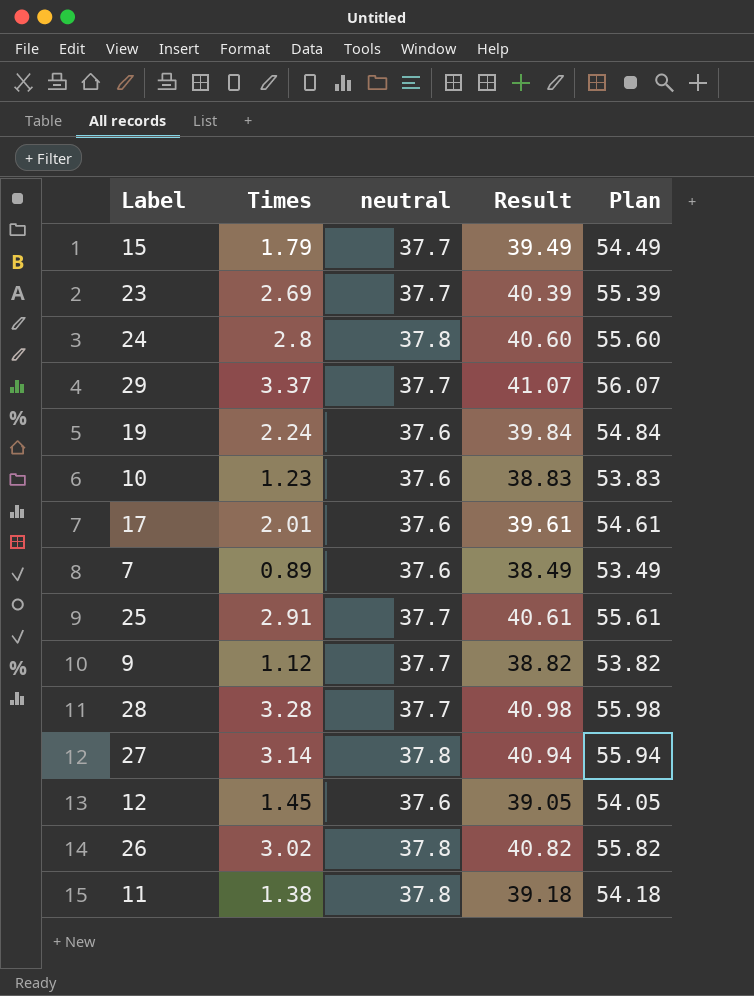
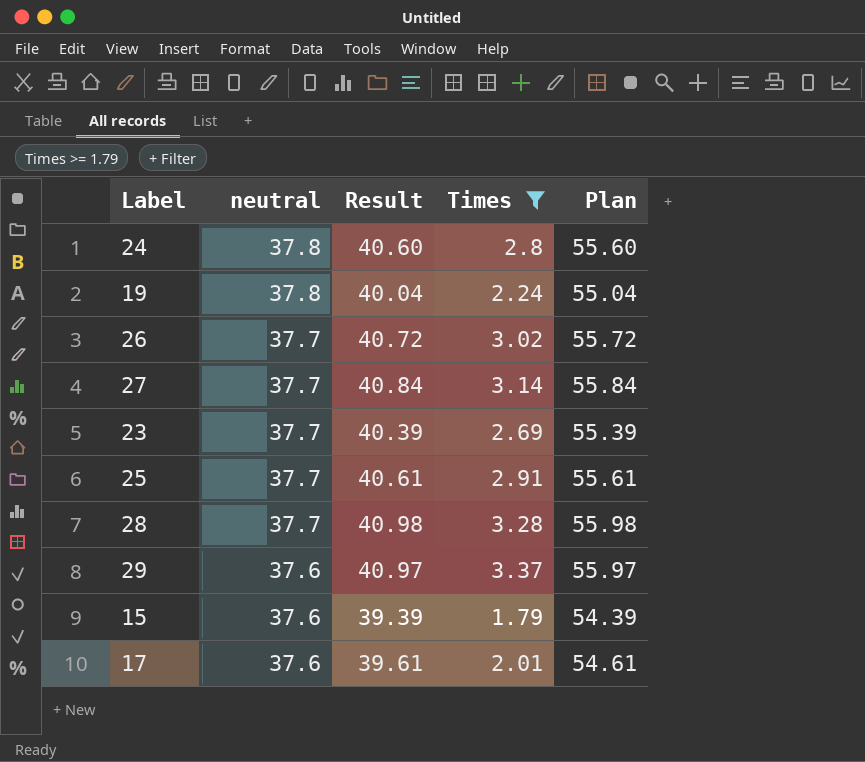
filter: none -> Times >= 1.79
row order: none -> neutral descending
column Times | position: 2 -> 4
19 | neutral: 37.6 -> 37.8
19 | Result: 39.84 -> 40.04
19 | Plan: 54.84 -> 55.04
26 | neutral: 37.8 -> 37.7
26 | Result: 40.82 -> 40.72
26 | Plan: 55.82 -> 55.72
27 | neutral: 37.8 -> 37.7
27 | Result: 40.94 -> 40.84
27 | Plan: 55.94 -> 55.84
29 | neutral: 37.7 -> 37.6
29 | Result: 41.07 -> 40.97
29 | Plan: 56.07 -> 55.97
15 | neutral: 37.7 -> 37.6
15 | Result: 39.49 -> 39.39
15 | Plan: 54.49 -> 54.39

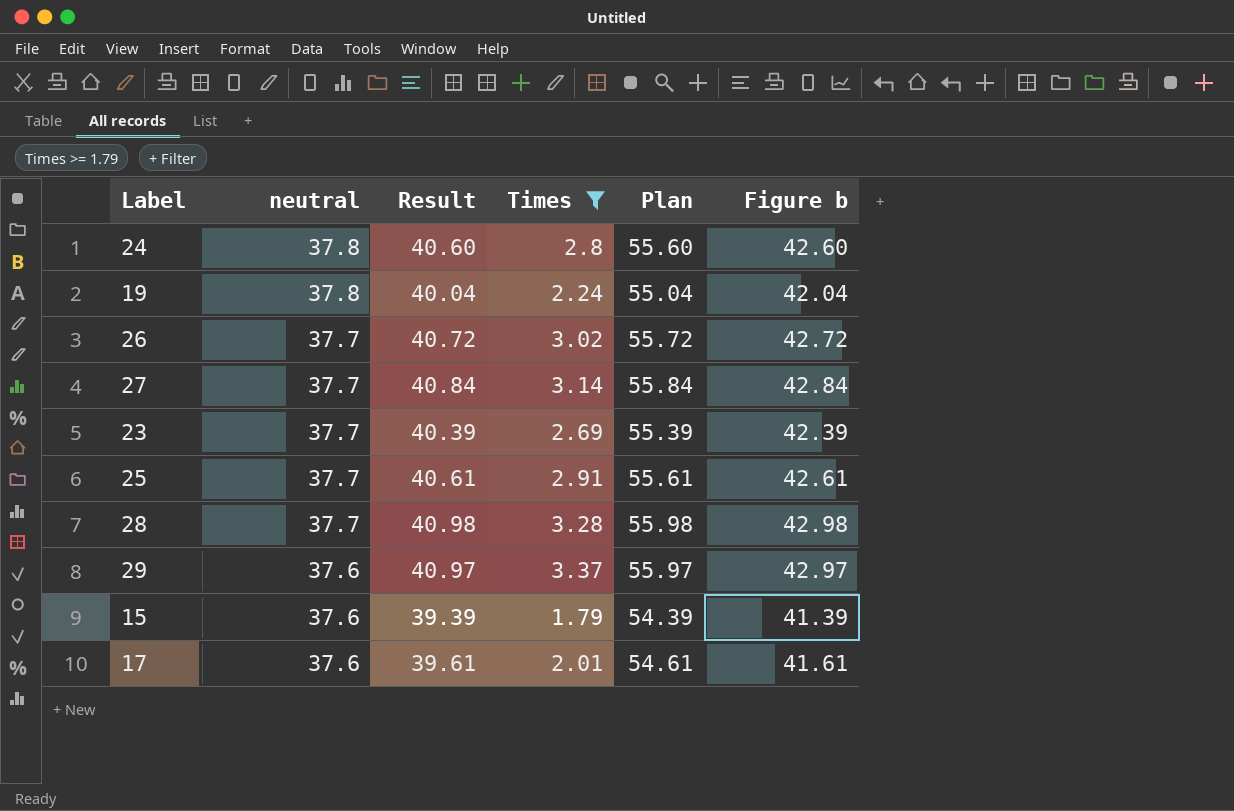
column Figure b | formula: none -> [Result] + 2

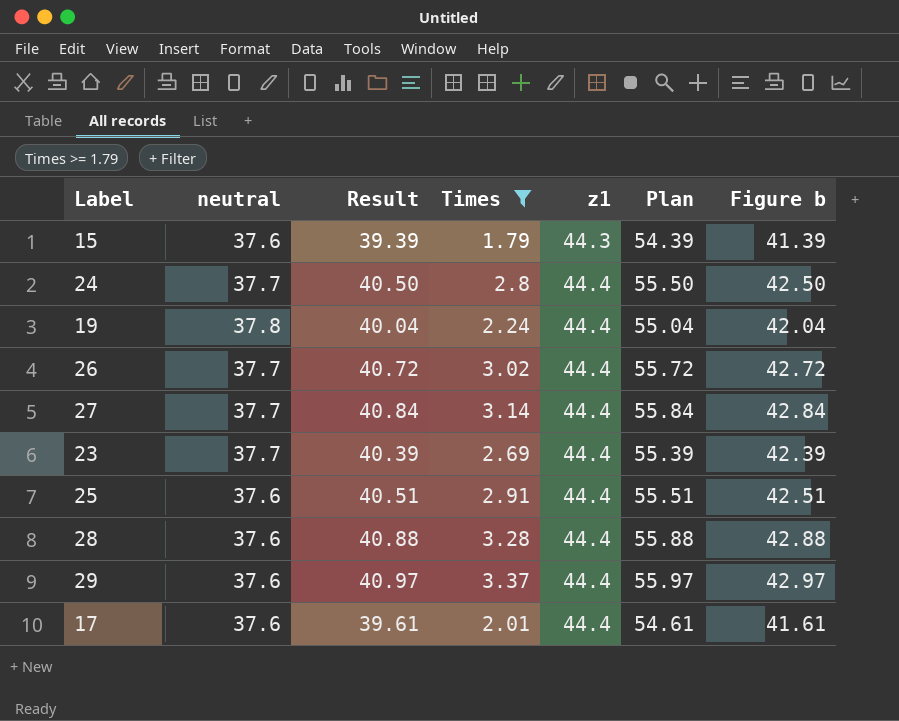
row order: neutral descending -> z1 ascending
column z1 | position: none -> 5
24 | neutral: 37.8 -> 37.7
24 | Result: 40.60 -> 40.50
24 | Plan: 55.60 -> 55.50
24 | Figure b: 42.60 -> 42.50
25 | neutral: 37.7 -> 37.6
25 | Result: 40.61 -> 40.51
25 | Plan: 55.61 -> 55.51
25 | Figure b: 42.61 -> 42.51
28 | neutral: 37.7 -> 37.6
28 | Result: 40.98 -> 40.88
28 | Plan: 55.98 -> 55.88
28 | Figure b: 42.98 -> 42.88

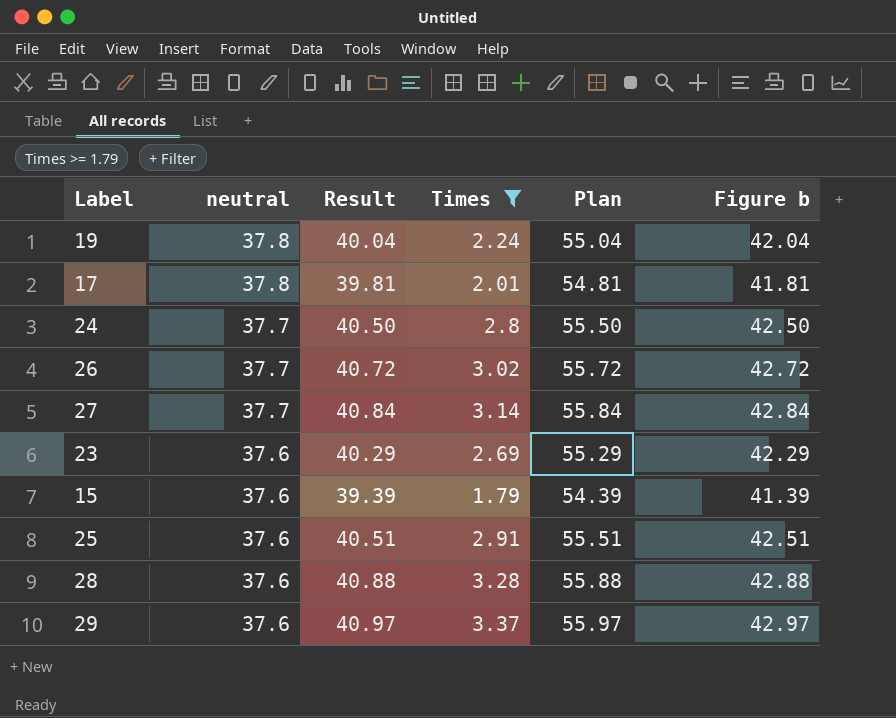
row order: z1 ascending -> neutral descending
column z1 | position: 5 -> none
17 | neutral: 37.6 -> 37.8
17 | Result: 39.61 -> 39.81
17 | Plan: 54.61 -> 54.81
17 | Figure b: 41.61 -> 41.81
23 | neutral: 37.7 -> 37.6
23 | Result: 40.39 -> 40.29
23 | Plan: 55.39 -> 55.29
23 | Figure b: 42.39 -> 42.29

